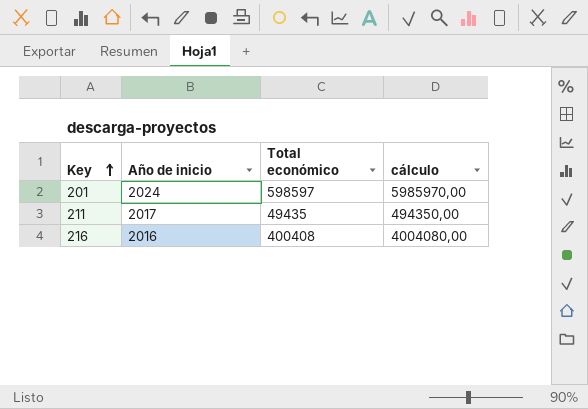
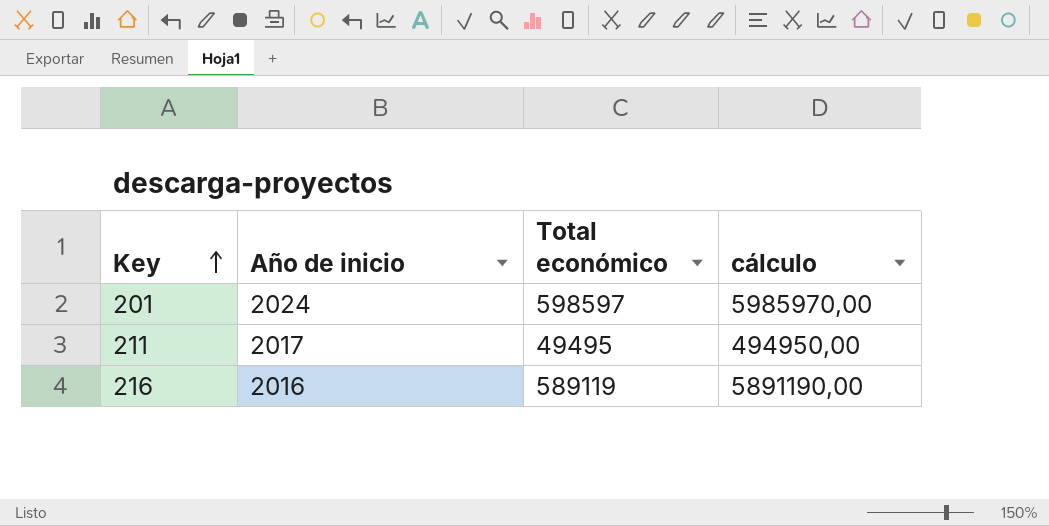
211 | Total económico: 49435 -> 49495
211 | cálculo: 494350,00 -> 494950,00
216 | Total económico: 400408 -> 589119
216 | cálculo: 4004080,00 -> 5891190,00

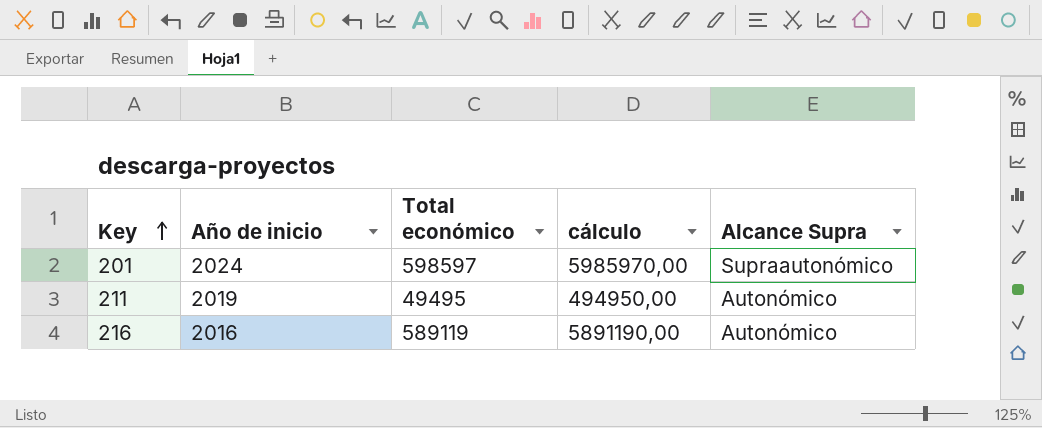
column Alcance Supra | position: none -> 5
211 | Año de inicio: 2017 -> 2019

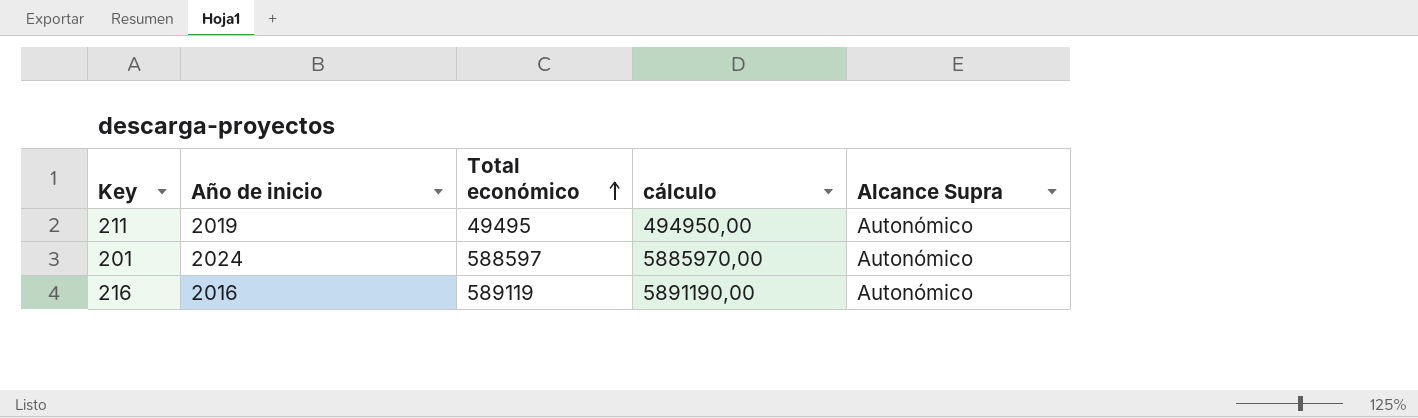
row order: Key ascending -> Total económico ascending
201 | Total económico: 598597 -> 588597
201 | cálculo: 5985970,00 -> 5885970,00
201 | Alcance Supra: Supraautonómico -> Autonómico

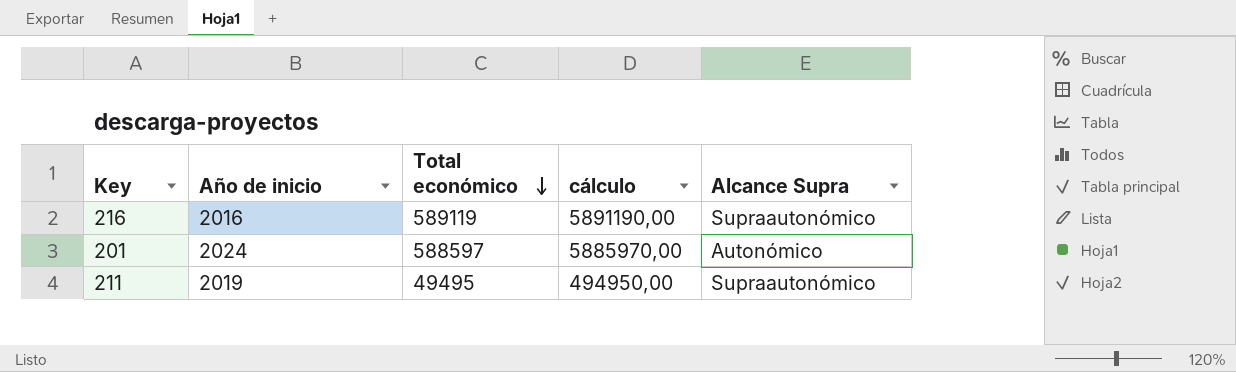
row order: Total económico ascending -> Total económico descending
216 | Alcance Supra: Autonómico -> Supraautonómico
211 | Alcance Supra: Autonómico -> Supraautonómico

